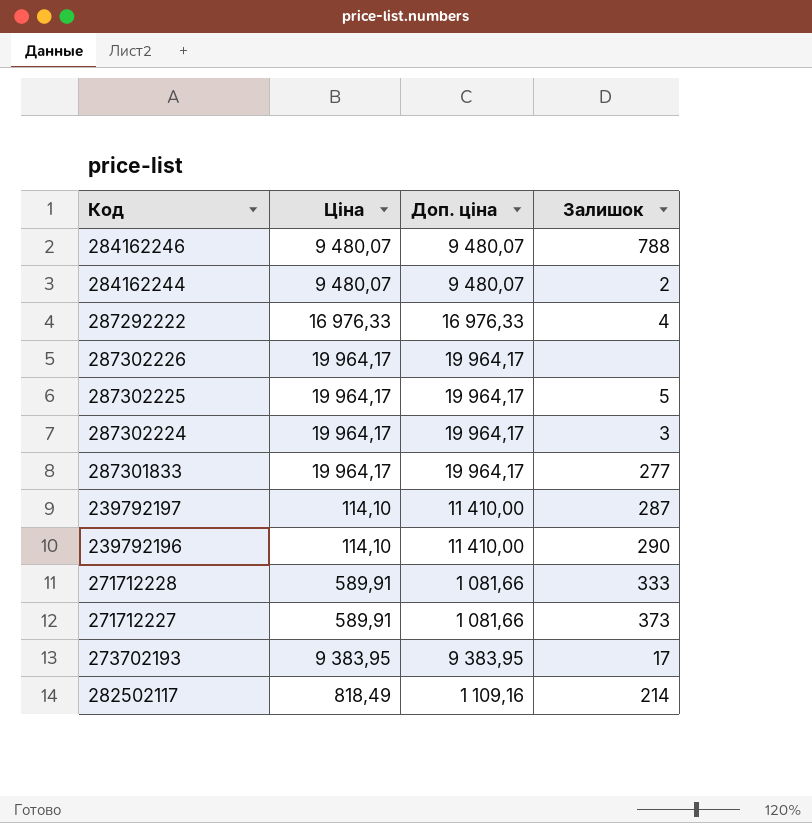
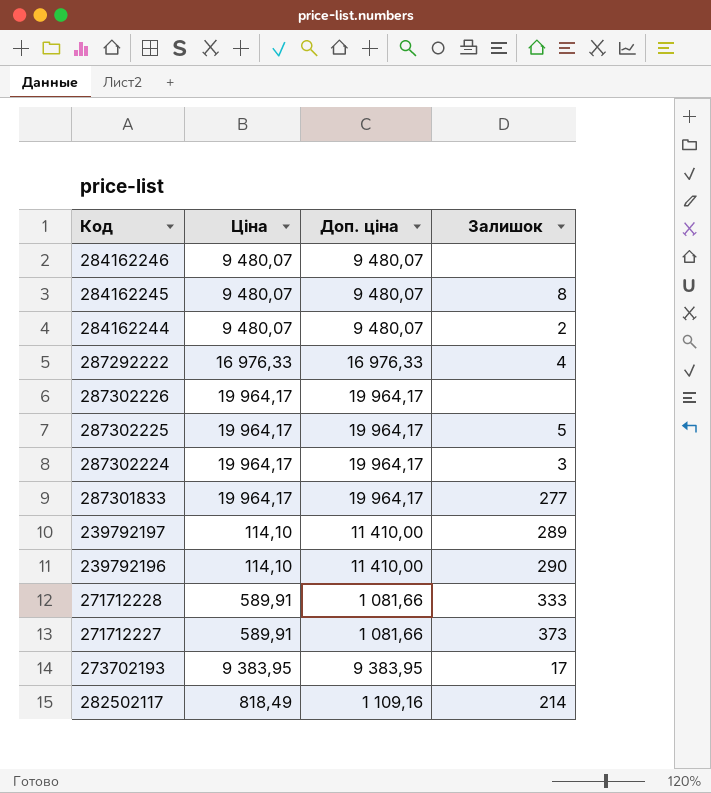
284162246 | Залишок: 788 -> none
row 284162245: none -> 9 480,07 | 9 480,07 | 8
239792197 | Залишок: 287 -> 289

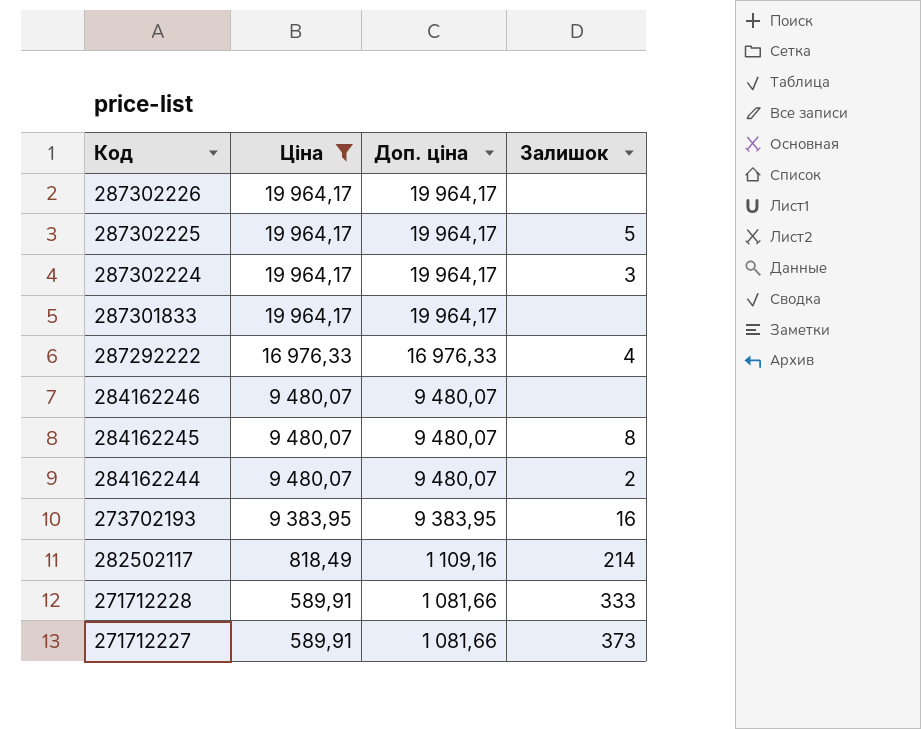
filter: none -> Ціна != 114,10
row order: none -> Ціна descending
287301833 | Залишок: 277 -> none
273702193 | Залишок: 17 -> 16

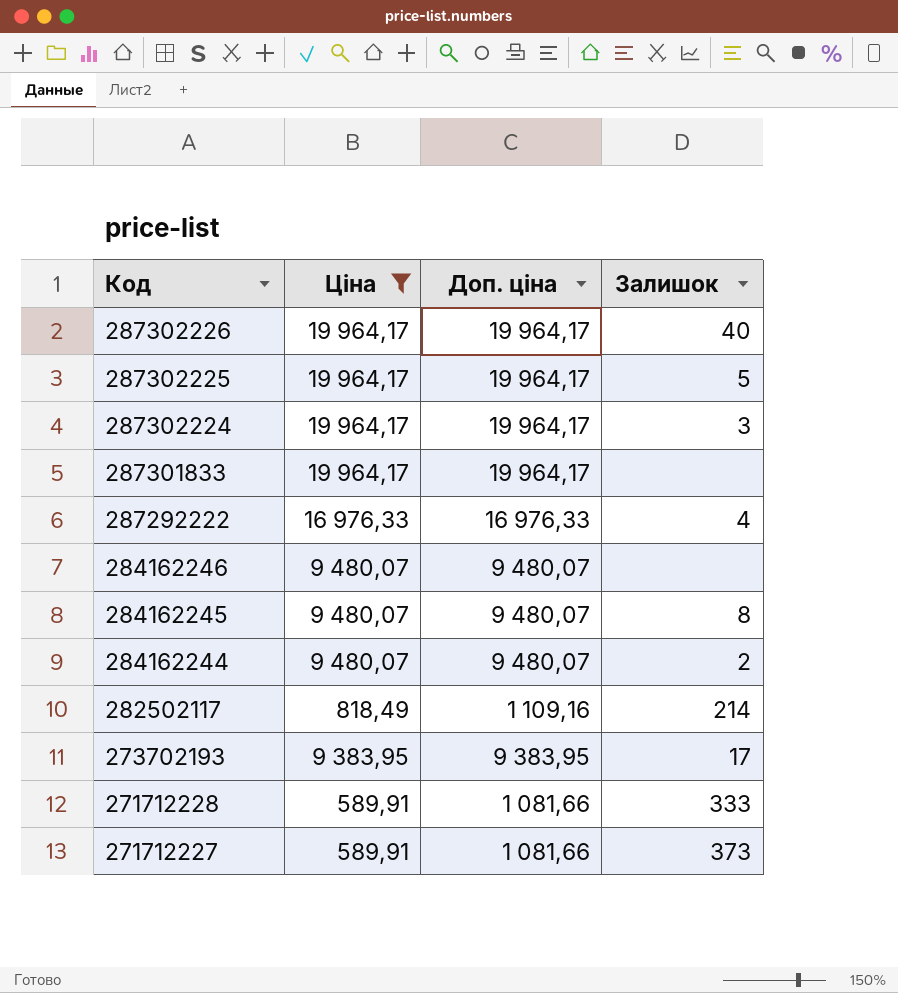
row order: Ціна descending -> Код descending
287302226 | Залишок: none -> 40
273702193 | Залишок: 16 -> 17

